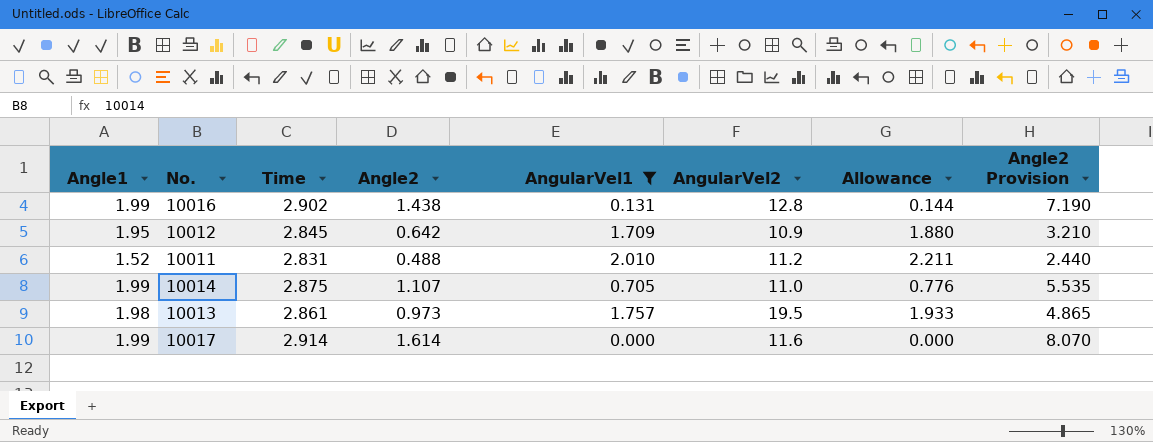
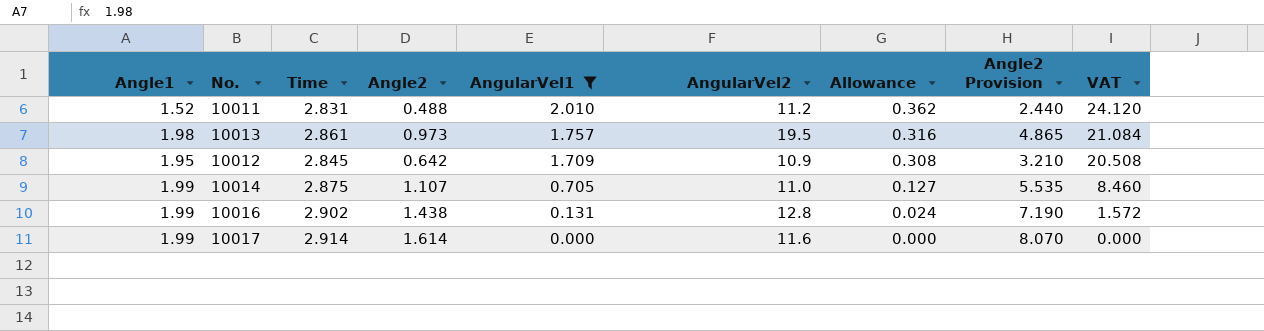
row order: none -> AngularVel1 descending
column Allowance | formula: [AngularVel1] * 1.1 -> [AngularVel1] * 0.18
column VAT | formula: none -> [AngularVel1] * 12

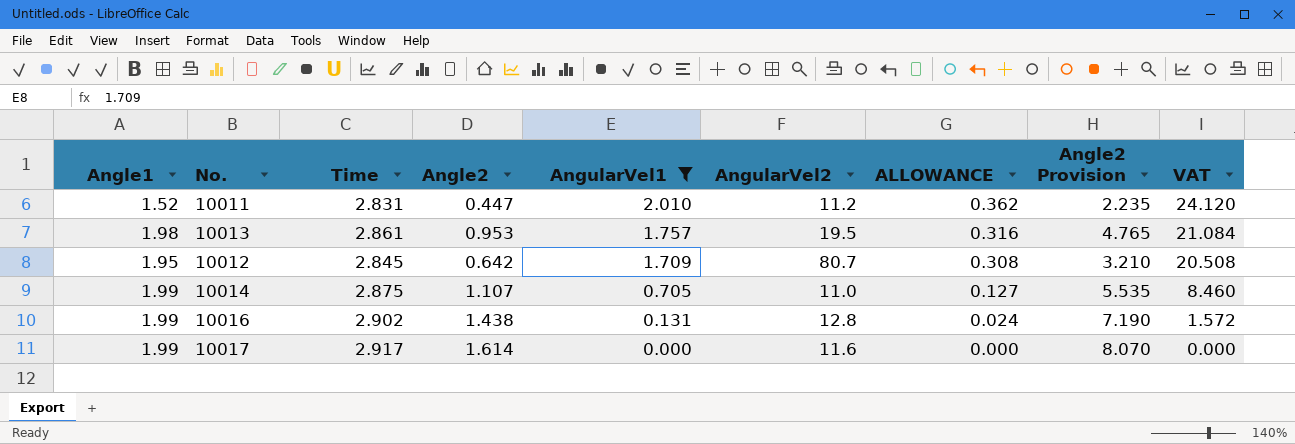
column name: Allowance -> ALLOWANCE
10011 | Angle2: 0.488 -> 0.447
10011 | Angle2 Provision: 2.440 -> 2.235
10013 | Angle2: 0.973 -> 0.953
10013 | Angle2 Provision: 4.865 -> 4.765
10012 | AngularVel2: 10.9 -> 80.7
10017 | Time: 2.914 -> 2.917

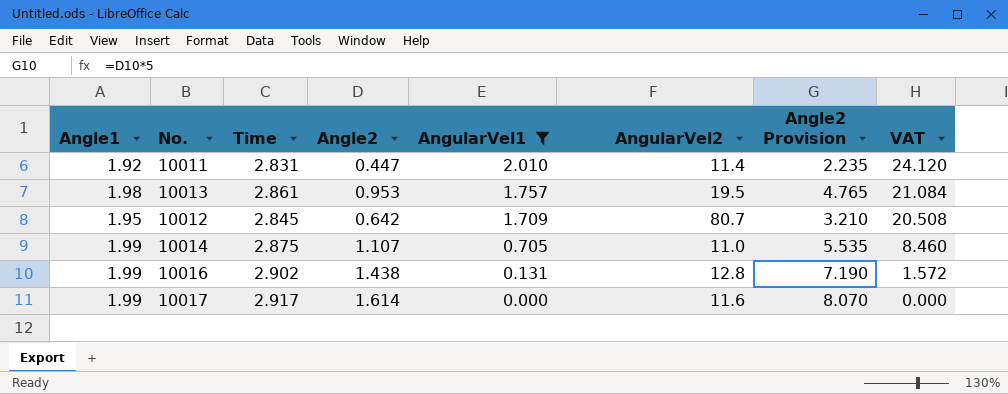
column ALLOWANCE | formula: [AngularVel1] * 0.18 -> none
10011 | Angle1: 1.52 -> 1.92
10011 | AngularVel2: 11.2 -> 11.4

